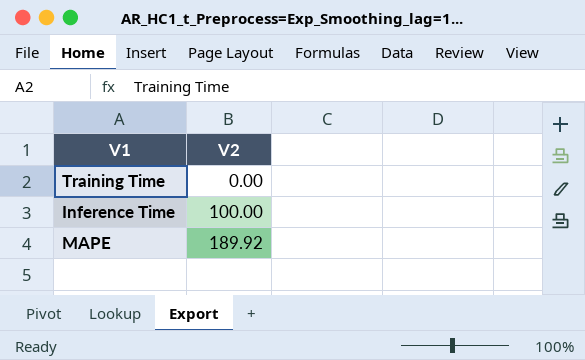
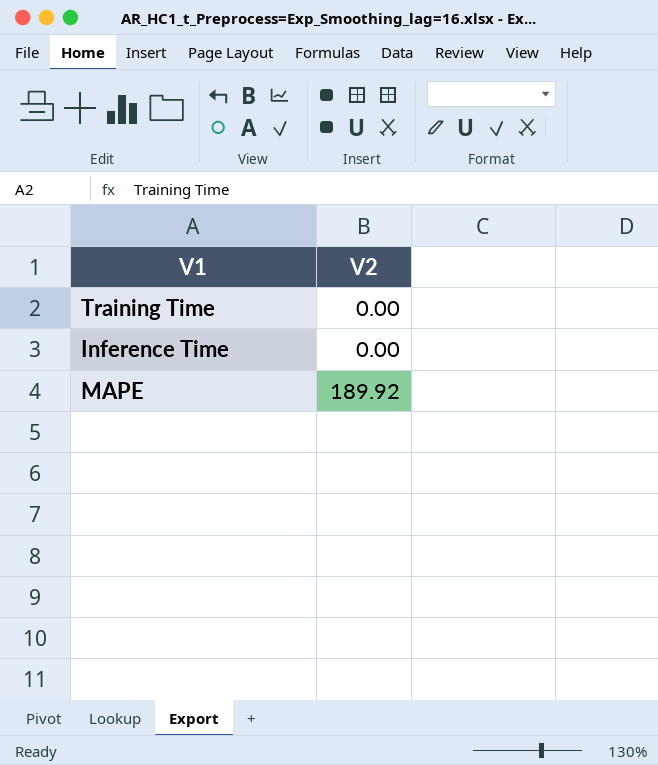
Inference Time | V2: 100.00 -> 0.00

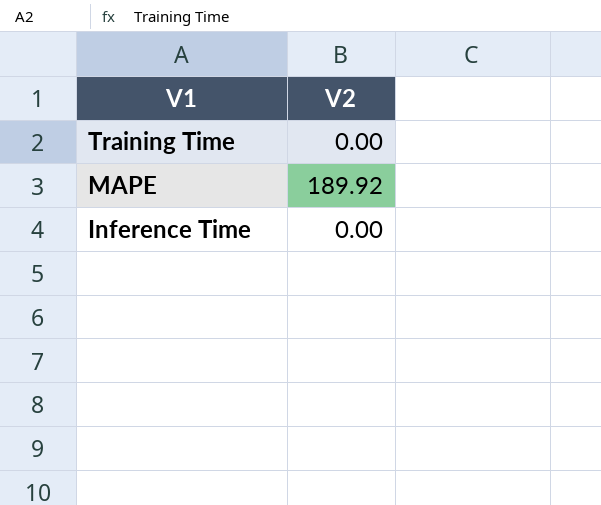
row order: V2 ascending -> V1 descending

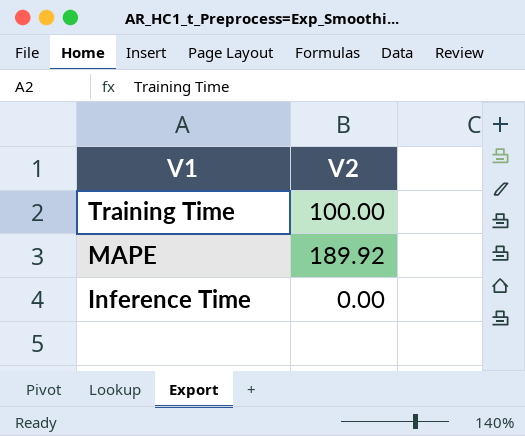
Training Time | V2: 0.00 -> 100.00

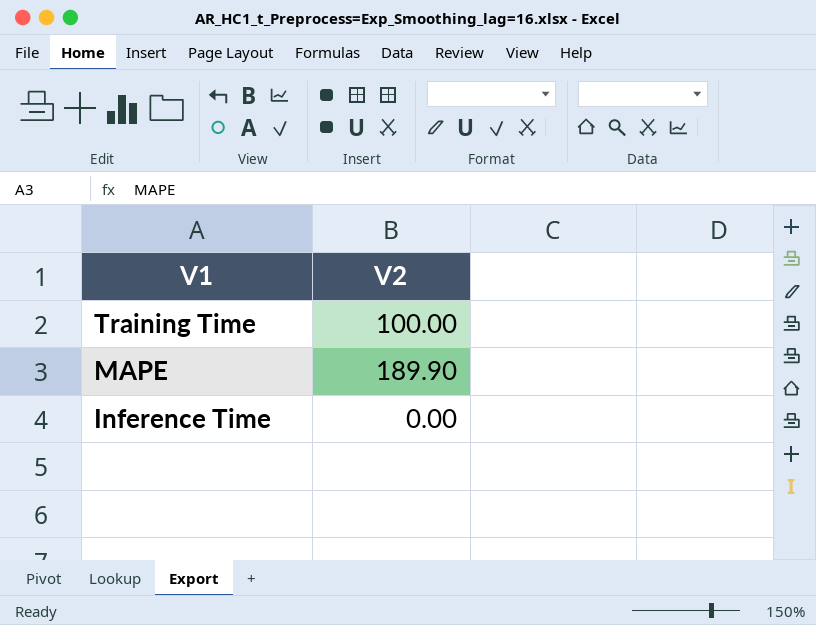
MAPE | V2: 189.92 -> 189.90

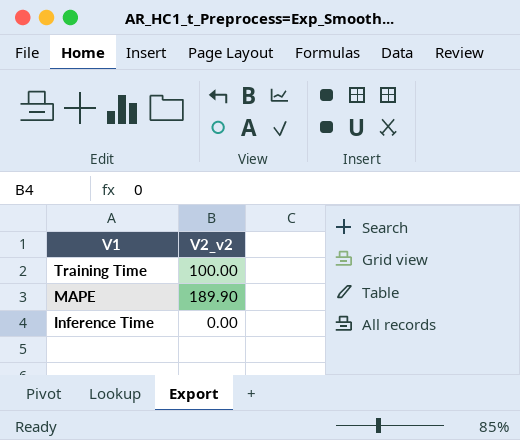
column name: V2 -> V2_v2

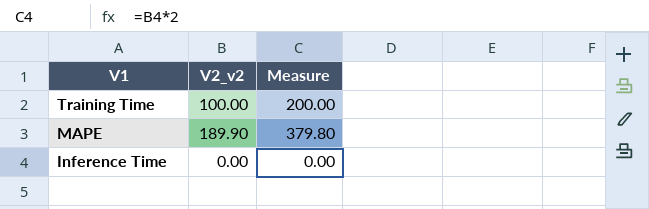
column Measure | formula: none -> [V2_v2] * 2

